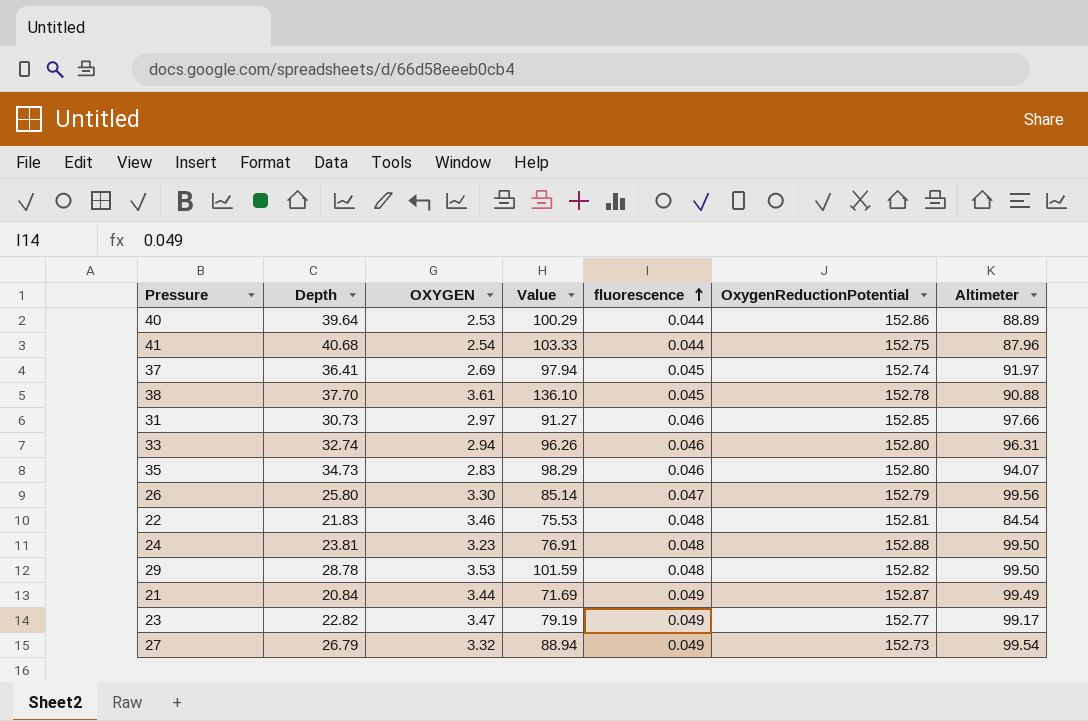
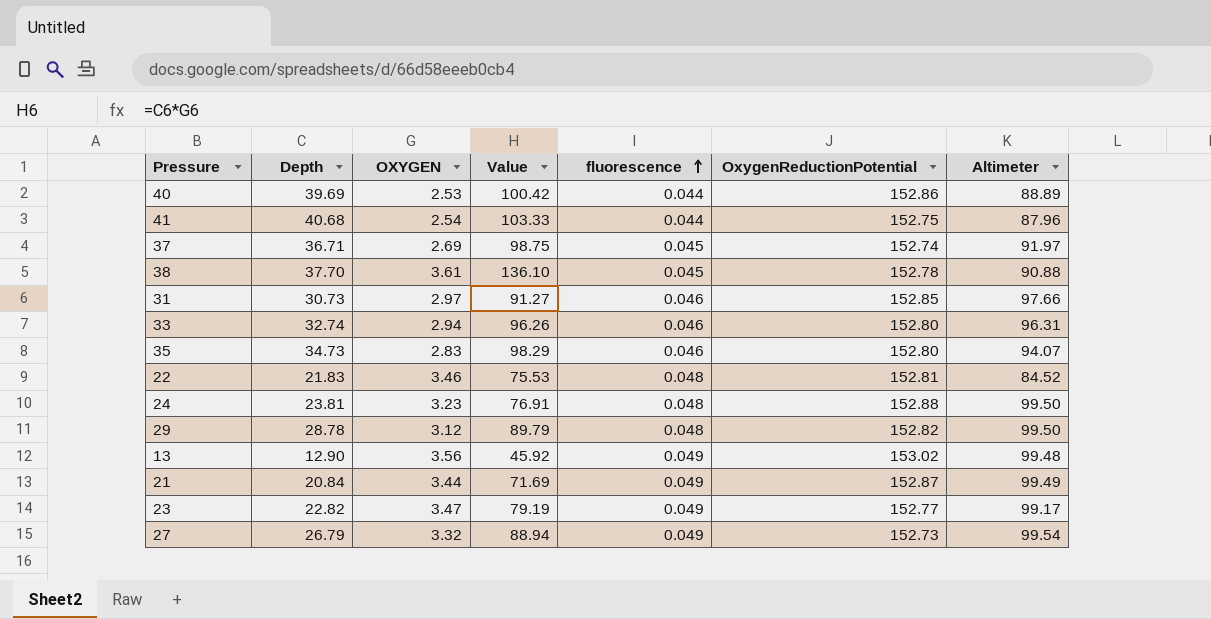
row 26: 25.80 | 3.30 | 85.14 | 0.047 | 152.79 | 99.56 -> none
40 | Depth: 39.64 -> 39.69
40 | Value: 100.29 -> 100.42
37 | Depth: 36.41 -> 36.71
37 | Value: 97.94 -> 98.75
22 | Altimeter: 84.54 -> 84.52
29 | OXYGEN: 3.53 -> 3.12
29 | Value: 101.59 -> 89.79
row 13: none -> 12.90 | 3.56 | 45.92 | 0.049 | 153.02 | 99.48

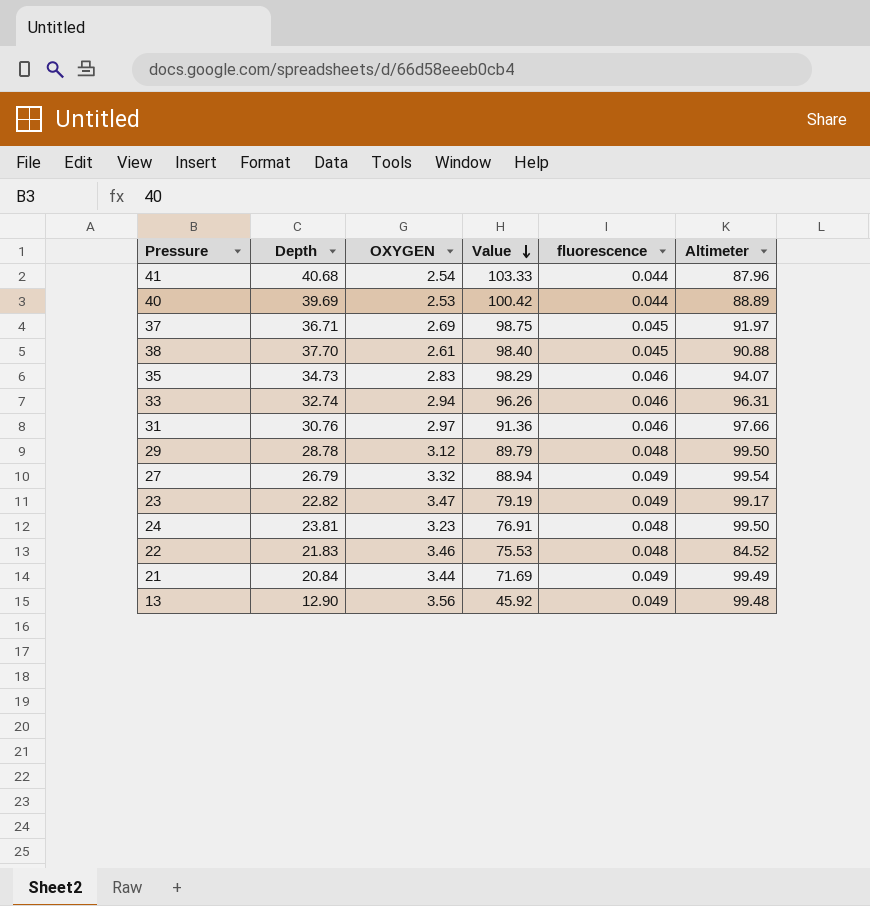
row order: fluorescence ascending -> Value descending
column OxygenReductionPotential | position: 6 -> none
38 | OXYGEN: 3.61 -> 2.61
38 | Value: 136.10 -> 98.40
31 | Depth: 30.73 -> 30.76
31 | Value: 91.27 -> 91.36

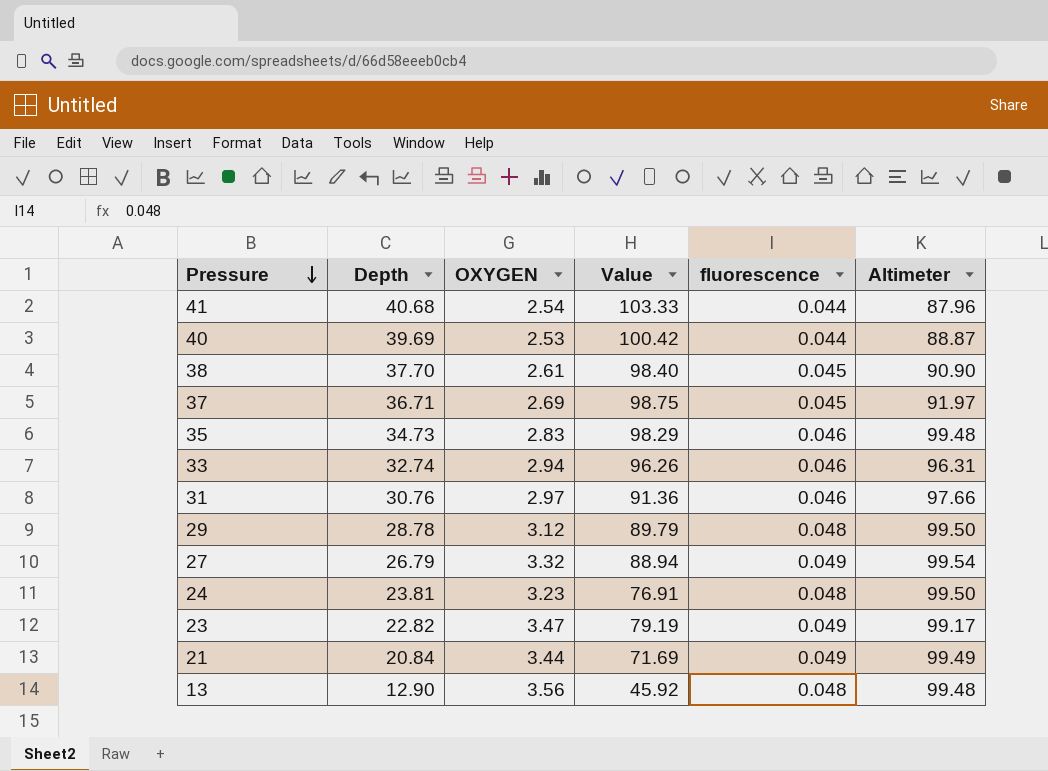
row order: Value descending -> Pressure descending
row 22: 21.83 | 3.46 | 75.53 | 0.048 | 84.52 -> none
40 | Altimeter: 88.89 -> 88.87
38 | Altimeter: 90.88 -> 90.90
35 | Altimeter: 94.07 -> 99.48
13 | fluorescence: 0.049 -> 0.048

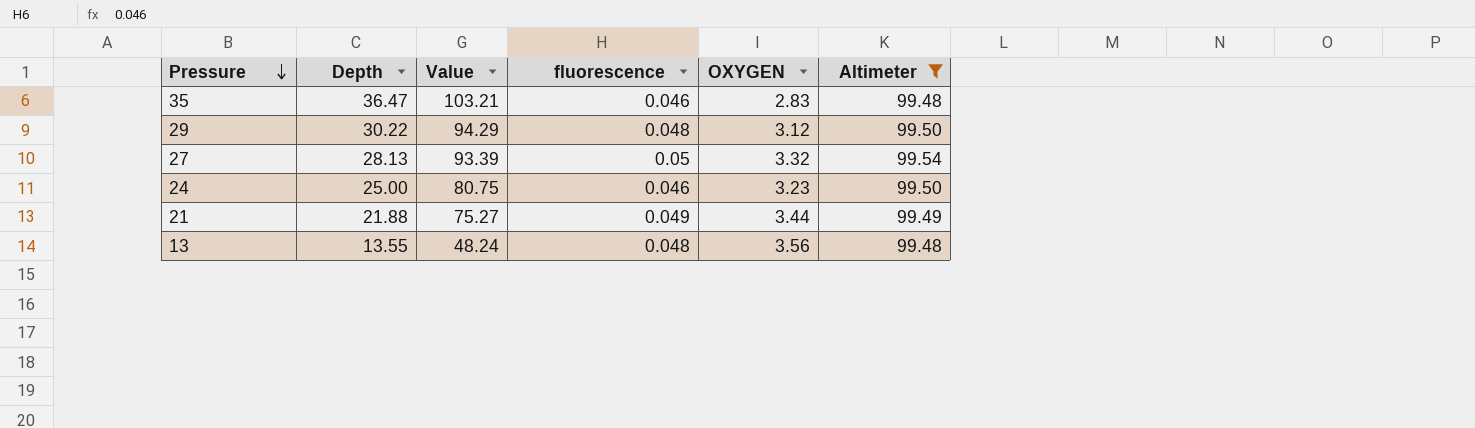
filter: none -> Altimeter >= 99.48
column OXYGEN | position: 3 -> 5
35 | Depth: 34.73 -> 36.47
35 | Value: 98.29 -> 103.21
29 | Depth: 28.78 -> 30.22
29 | Value: 89.79 -> 94.29
27 | Depth: 26.79 -> 28.13
27 | Value: 88.94 -> 93.39
27 | fluorescence: 0.049 -> 0.05
24 | Depth: 23.81 -> 25.00
24 | Value: 76.91 -> 80.75
24 | fluorescence: 0.048 -> 0.046
21 | Depth: 20.84 -> 21.88
21 | Value: 71.69 -> 75.27
13 | Depth: 12.90 -> 13.55
13 | Value: 45.92 -> 48.24

